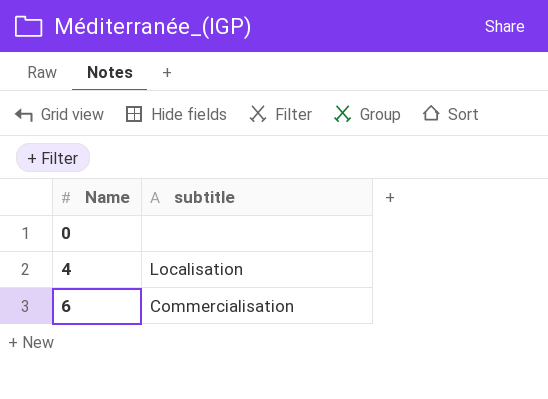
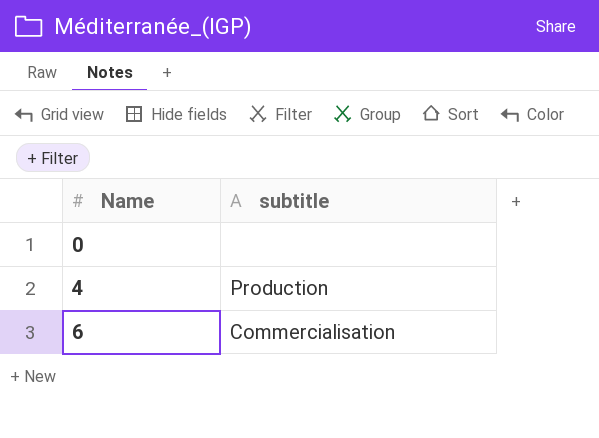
4 | subtitle: Localisation -> Production

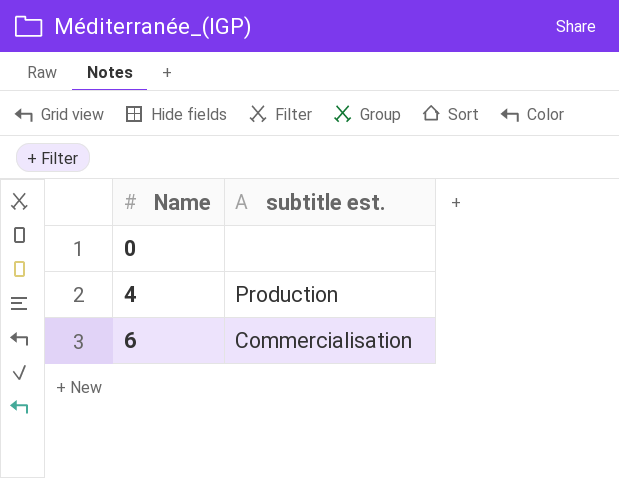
column name: subtitle -> subtitle est.

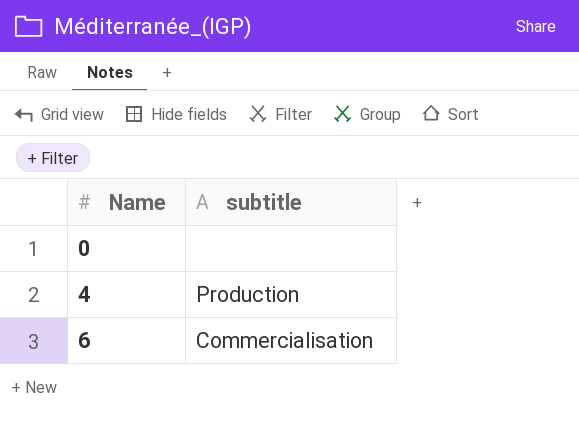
column name: subtitle est. -> subtitle

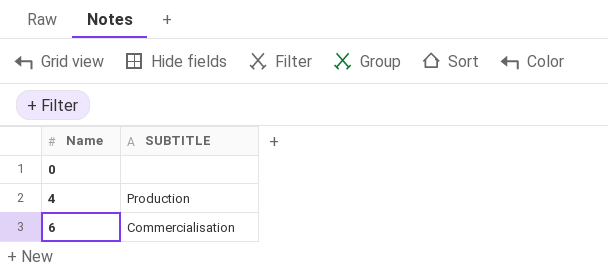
column name: subtitle -> SUBTITLE

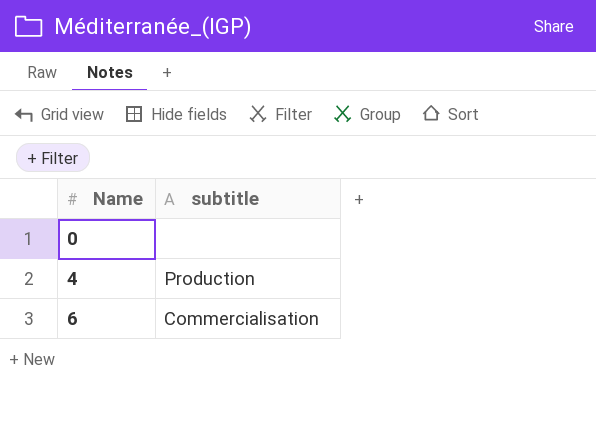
column name: SUBTITLE -> subtitle

